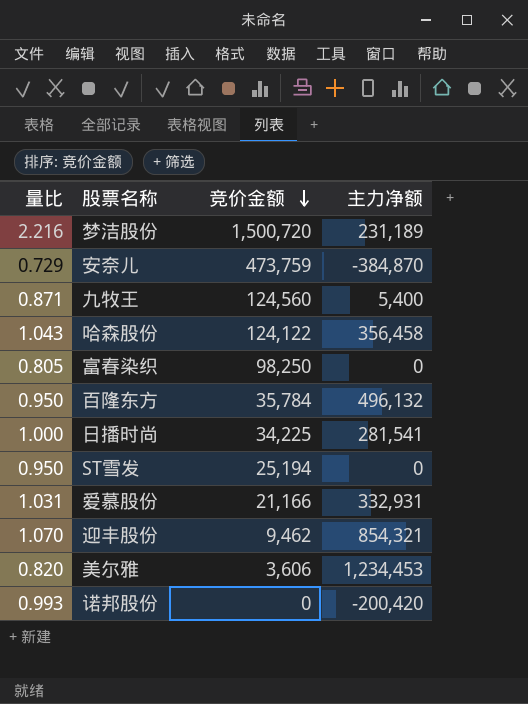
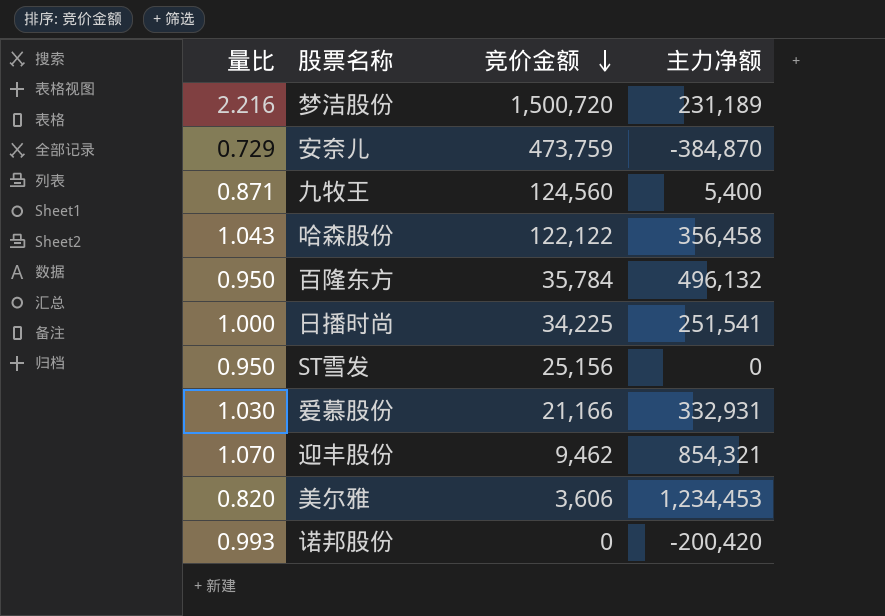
row 富春染织: 0.805 | 98,250 | 0 -> none
哈森股份 | 竞价金额: 124,122 -> 122,122
日播时尚 | 主力净额: 281,541 -> 251,541
ST雪发 | 竞价金额: 25,194 -> 25,156
爱慕股份 | 量比: 1.031 -> 1.030

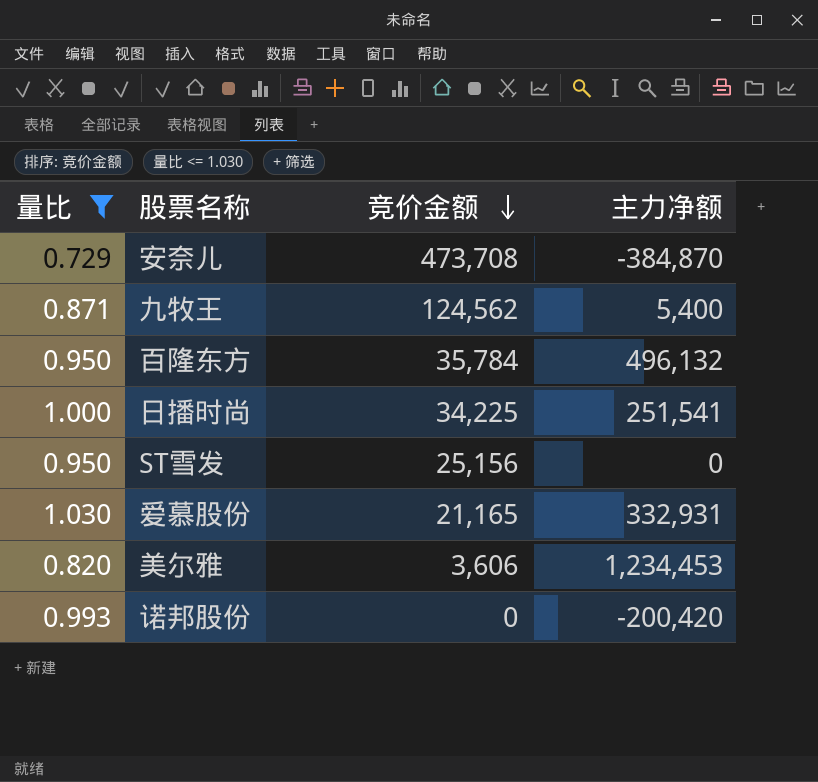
filter: none -> 量比 <= 1.030
安奈儿 | 竞价金额: 473,759 -> 473,708
九牧王 | 竞价金额: 124,560 -> 124,562
爱慕股份 | 竞价金额: 21,166 -> 21,165

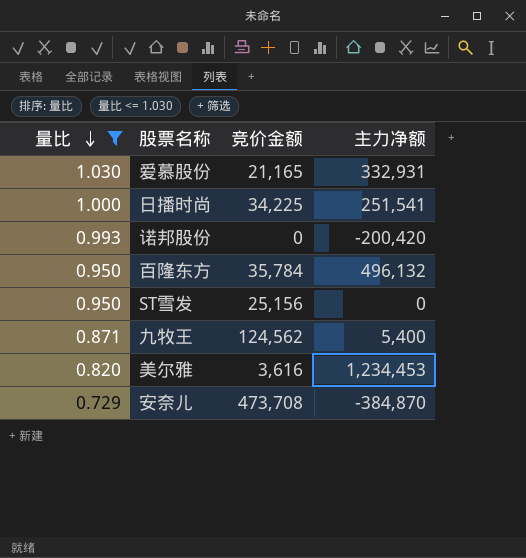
row order: 竞价金额 descending -> 量比 descending
美尔雅 | 竞价金额: 3,606 -> 3,616

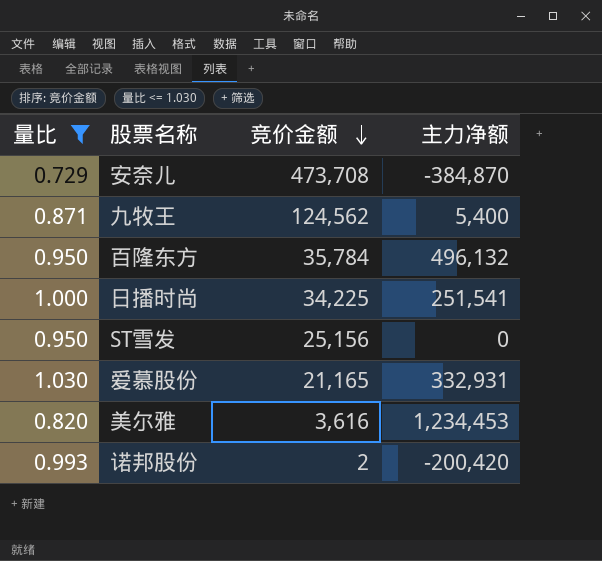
row order: 量比 descending -> 竞价金额 descending
诺邦股份 | 竞价金额: 0 -> 2

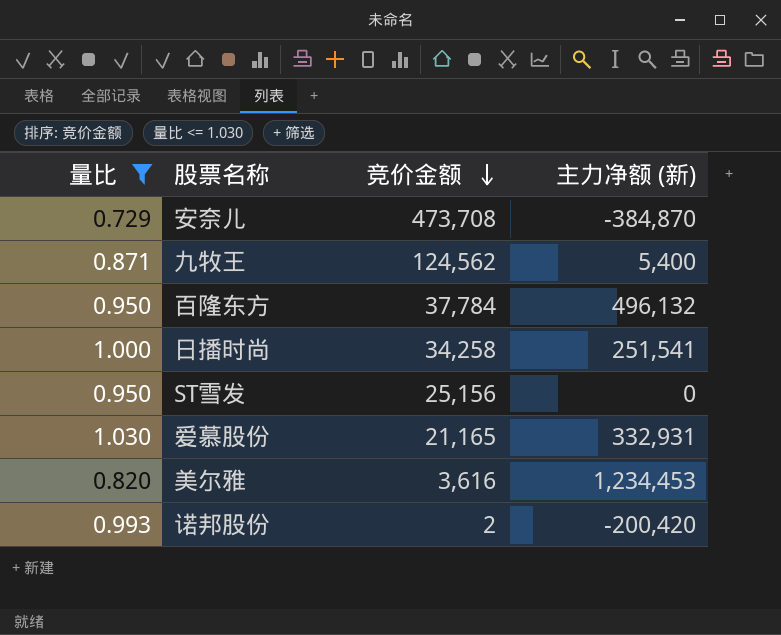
column name: 主力净额 -> 主力净额 (新)
百隆东方 | 竞价金额: 35,784 -> 37,784
日播时尚 | 竞价金额: 34,225 -> 34,258

